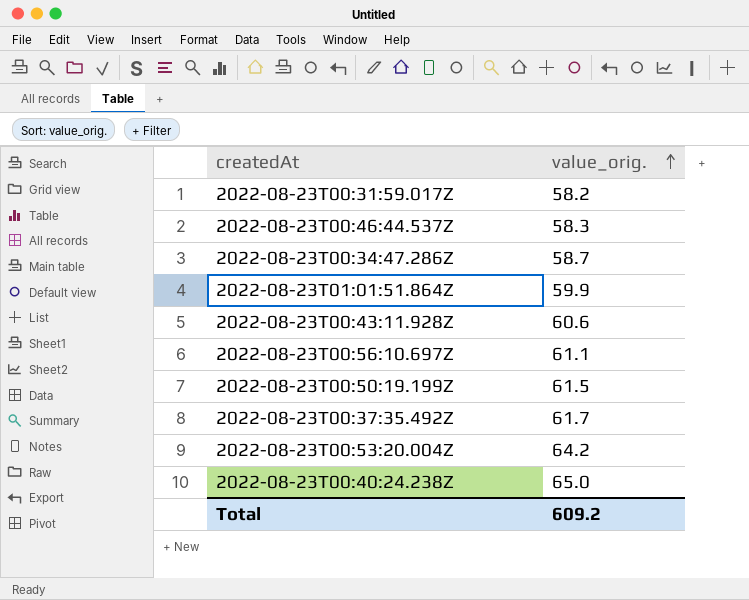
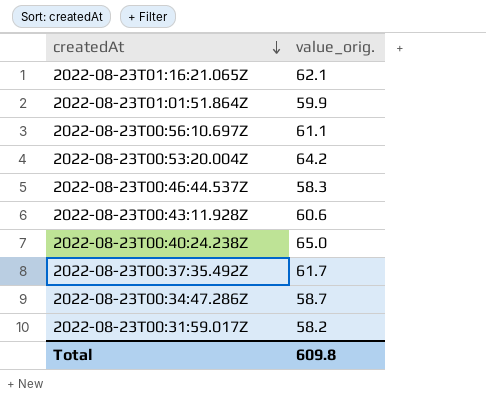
row order: value_orig. ascending -> createdAt descending
row 2022-08-23T00:50:19.199Z: 61.5 -> none
row 2022-08-23T01:16:21.065Z: none -> 62.1
Total | value_orig.: 609.2 -> 609.8

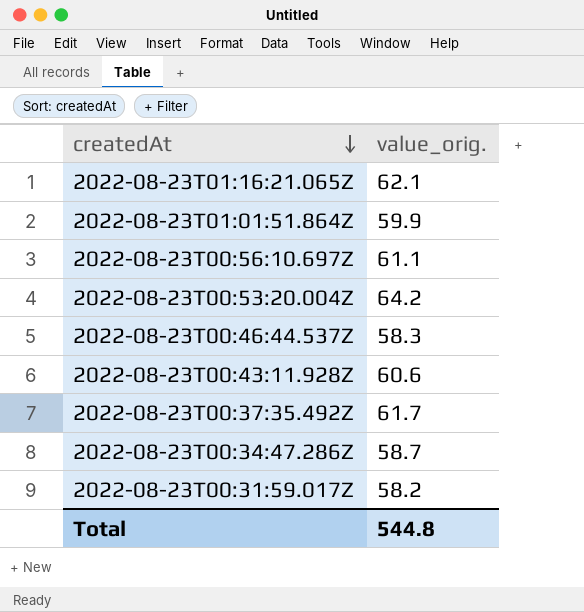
row 2022-08-23T00:40:24.238Z: 65.0 -> none
Total | value_orig.: 609.8 -> 544.8

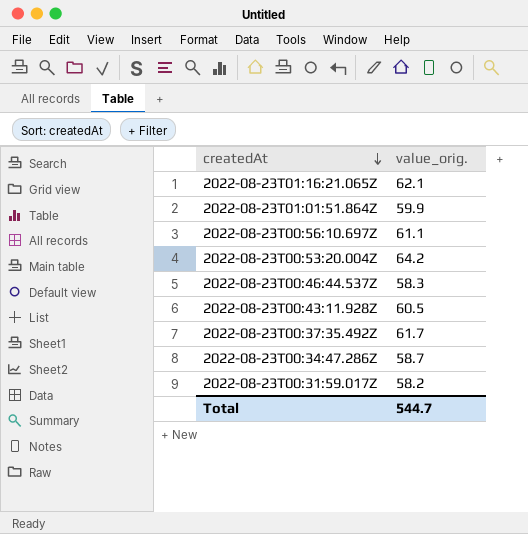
2022-08-23T00:43:11.928Z | value_orig.: 60.6 -> 60.5
Total | value_orig.: 544.8 -> 544.7

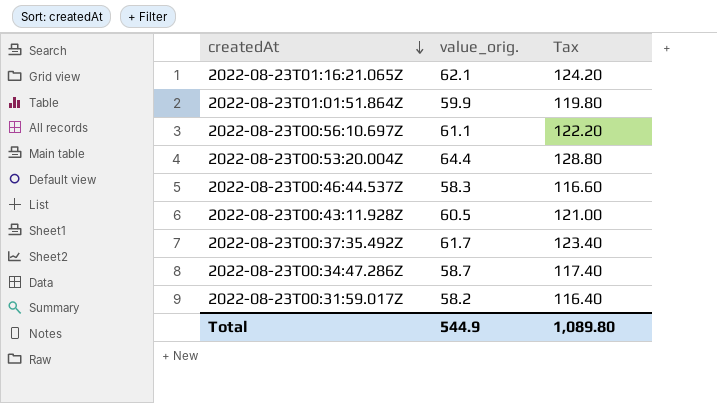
column Tax | formula: none -> [value_orig.] * 2
2022-08-23T00:53:20.004Z | value_orig.: 64.2 -> 64.4
Total | value_orig.: 544.7 -> 544.9

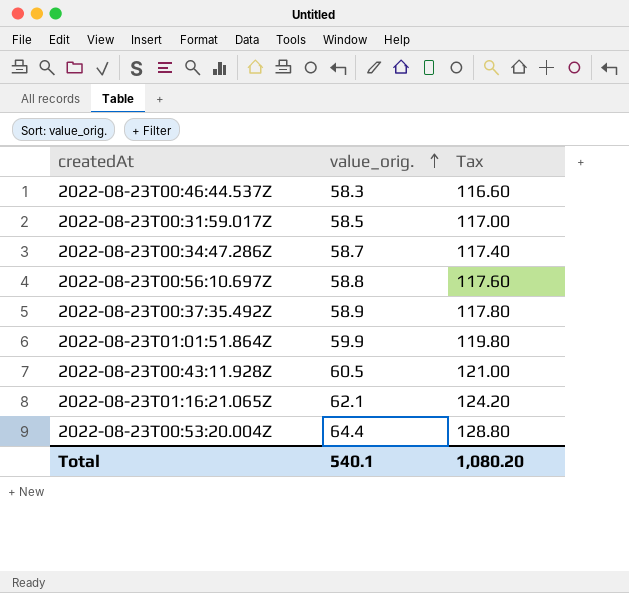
row order: createdAt descending -> value_orig. ascending
2022-08-23T00:31:59.017Z | value_orig.: 58.2 -> 58.5
2022-08-23T00:31:59.017Z | Tax: 116.40 -> 117.00
2022-08-23T00:56:10.697Z | value_orig.: 61.1 -> 58.8
2022-08-23T00:56:10.697Z | Tax: 122.20 -> 117.60
2022-08-23T00:37:35.492Z | value_orig.: 61.7 -> 58.9
2022-08-23T00:37:35.492Z | Tax: 123.40 -> 117.80
Total | value_orig.: 544.9 -> 540.1
Total | Tax: 1,089.80 -> 1,080.20

